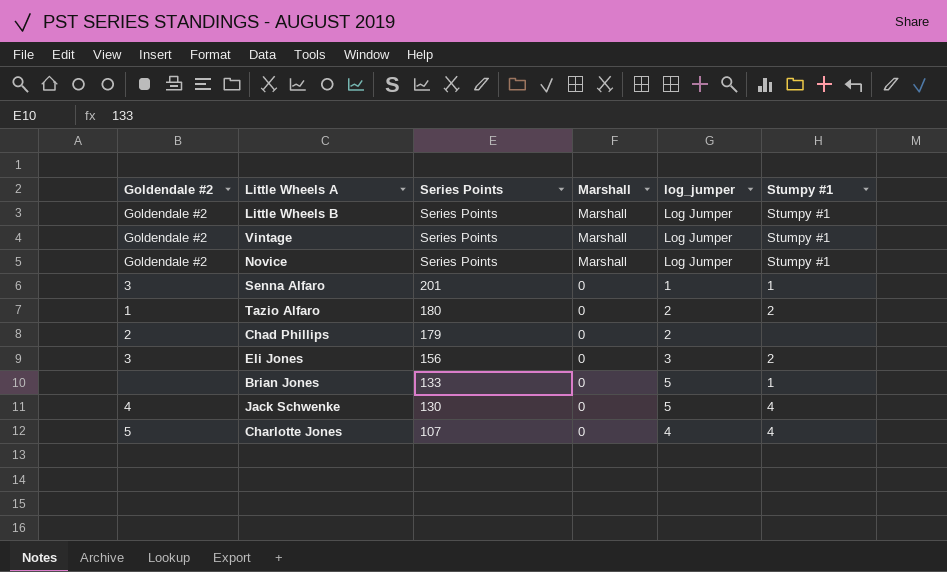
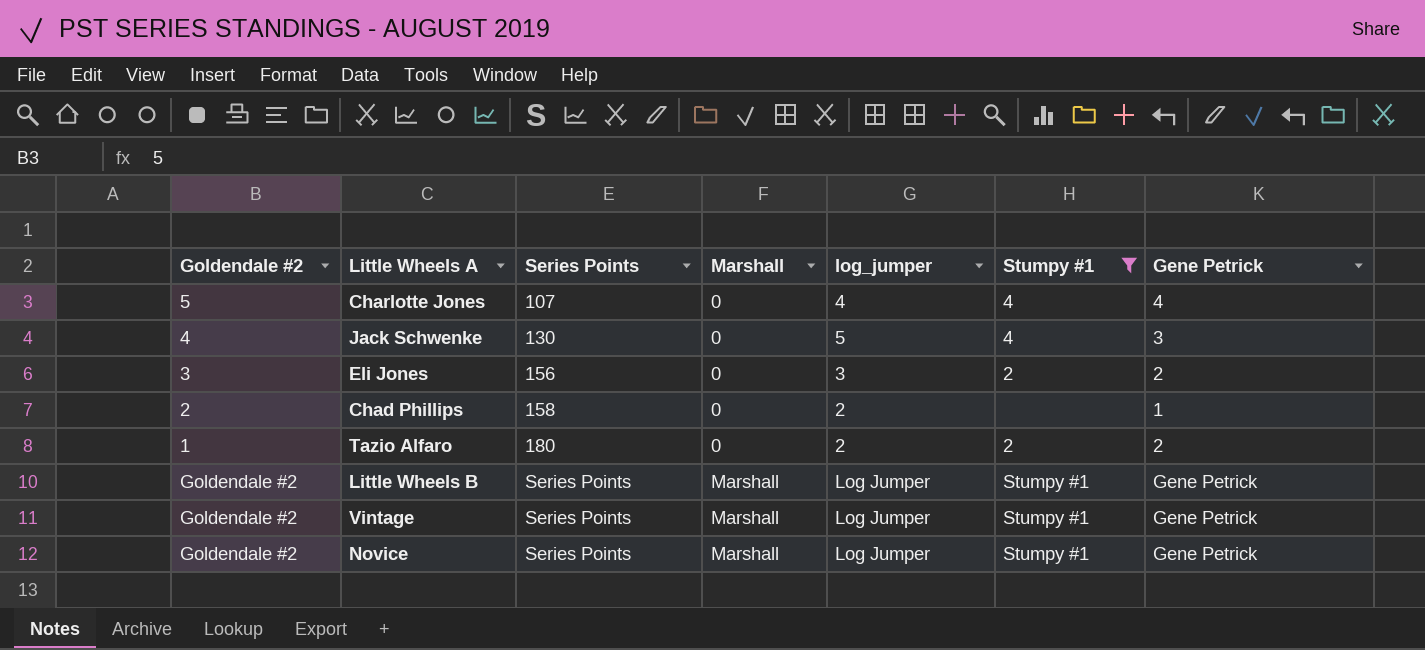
filter: none -> Stumpy #1 != 1
row order: Series Points descending -> Series Points ascending
column Gene Petrick | position: none -> 7
Chad Phillips | Series Points: 179 -> 158

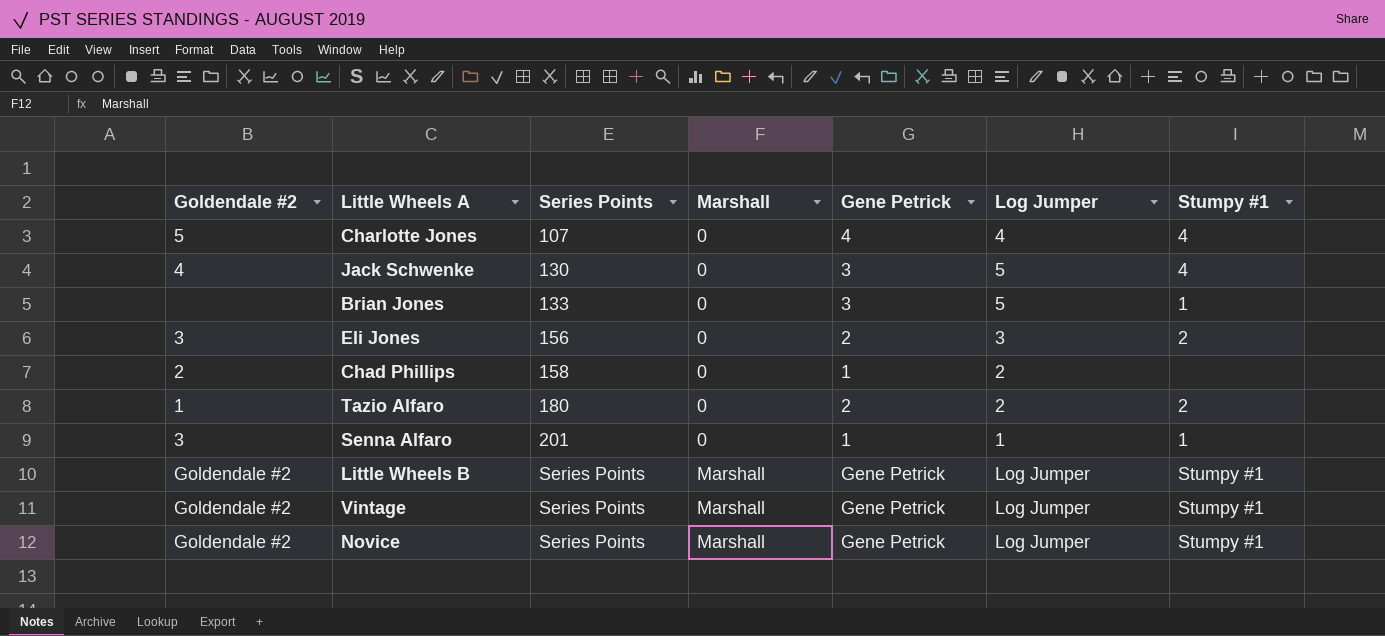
filter: Stumpy #1 != 1 -> none
column Gene Petrick | position: 7 -> 5
column name: log_jumper -> Log Jumper

